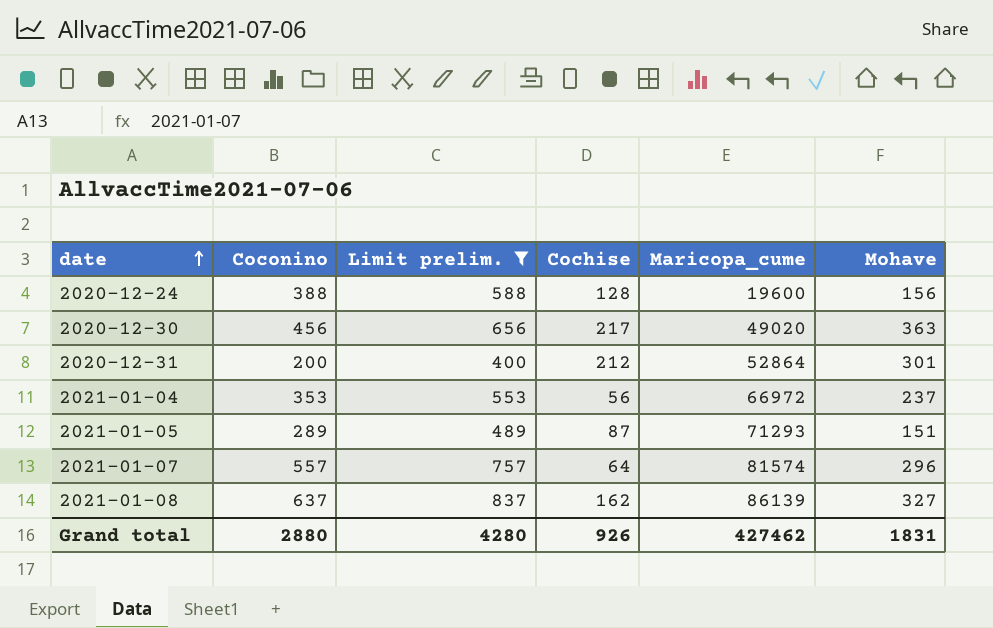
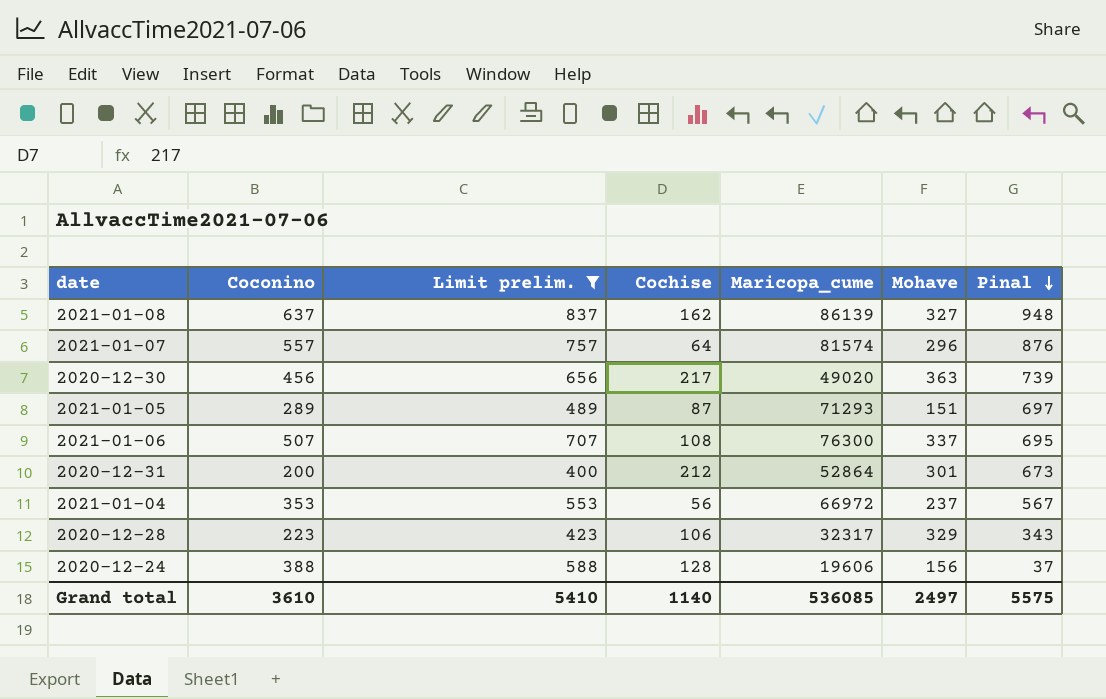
row order: date ascending -> Pinal descending
column Pinal | position: none -> 7
row 2021-01-06: none -> 507 | 707 | 108 | 76300 | 337 | 695
row 2020-12-28: none -> 223 | 423 | 106 | 32317 | 329 | 343
2020-12-24 | Maricopa_cume: 19600 -> 19606
Grand total | Coconino: 2880 -> 3610
Grand total | Limit prelim.: 4280 -> 5410
Grand total | Cochise: 926 -> 1140
Grand total | Maricopa_cume: 427462 -> 536085
Grand total | Mohave: 1831 -> 2497

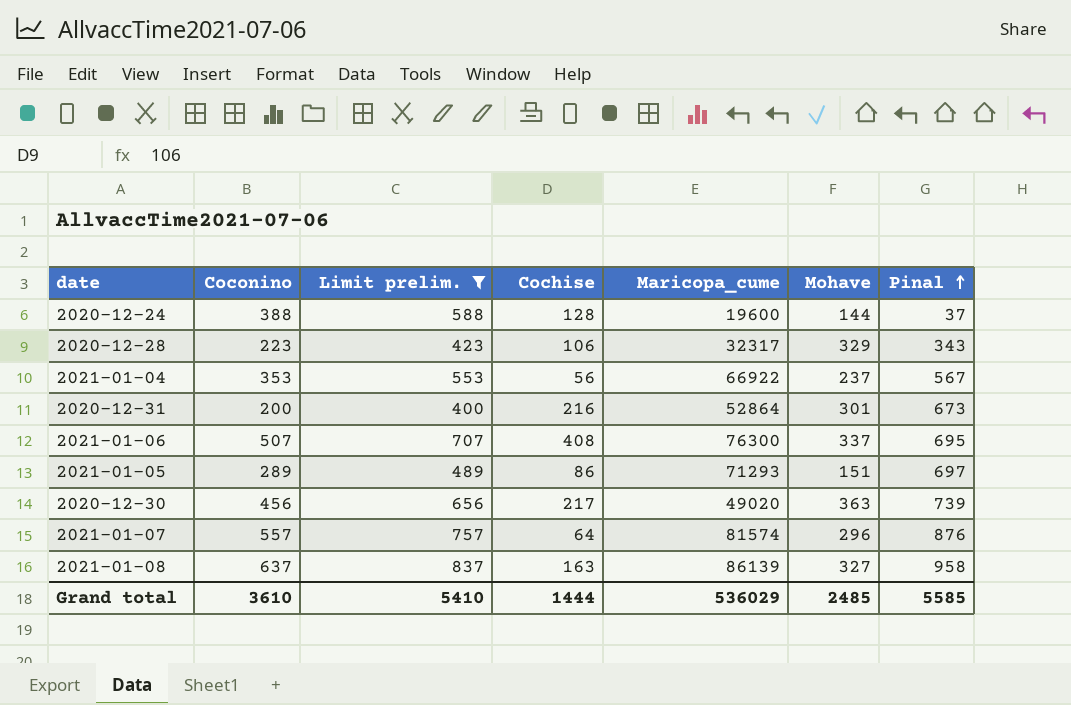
row order: Pinal descending -> Pinal ascending
2020-12-24 | Maricopa_cume: 19606 -> 19600
2020-12-24 | Mohave: 156 -> 144
2021-01-04 | Maricopa_cume: 66972 -> 66922
2020-12-31 | Cochise: 212 -> 216
2021-01-06 | Cochise: 108 -> 408
2021-01-05 | Cochise: 87 -> 86
2021-01-08 | Cochise: 162 -> 163
2021-01-08 | Pinal: 948 -> 958
Grand total | Cochise: 1140 -> 1444
Grand total | Maricopa_cume: 536085 -> 536029
Grand total | Mohave: 2497 -> 2485
Grand total | Pinal: 5575 -> 5585

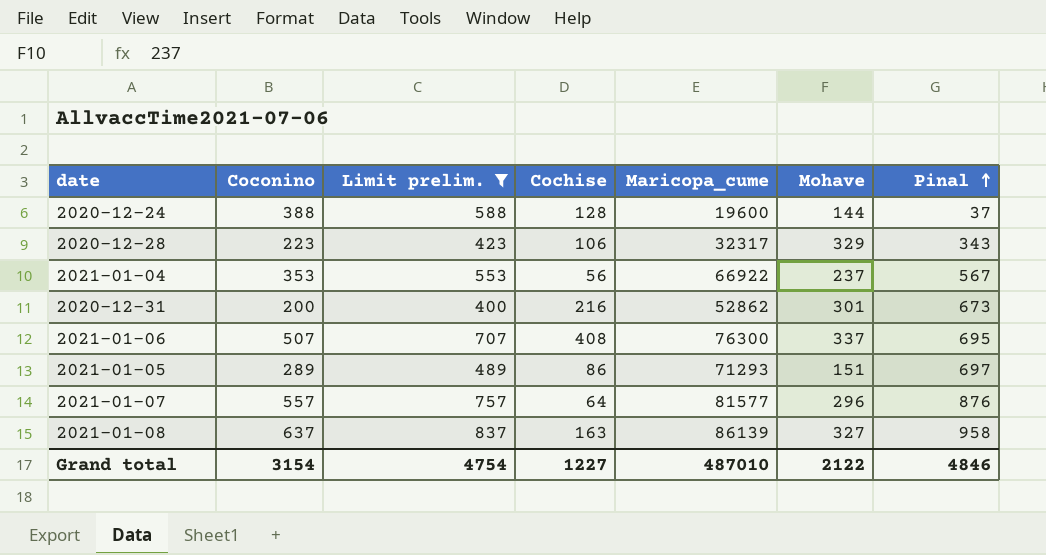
row 2020-12-30: 456 | 656 | 217 | 49020 | 363 | 739 -> none
2020-12-31 | Maricopa_cume: 52864 -> 52862
2021-01-07 | Maricopa_cume: 81574 -> 81577
Grand total | Coconino: 3610 -> 3154
Grand total | Limit prelim.: 5410 -> 4754
Grand total | Cochise: 1444 -> 1227
Grand total | Maricopa_cume: 536029 -> 487010
Grand total | Mohave: 2485 -> 2122
Grand total | Pinal: 5585 -> 4846

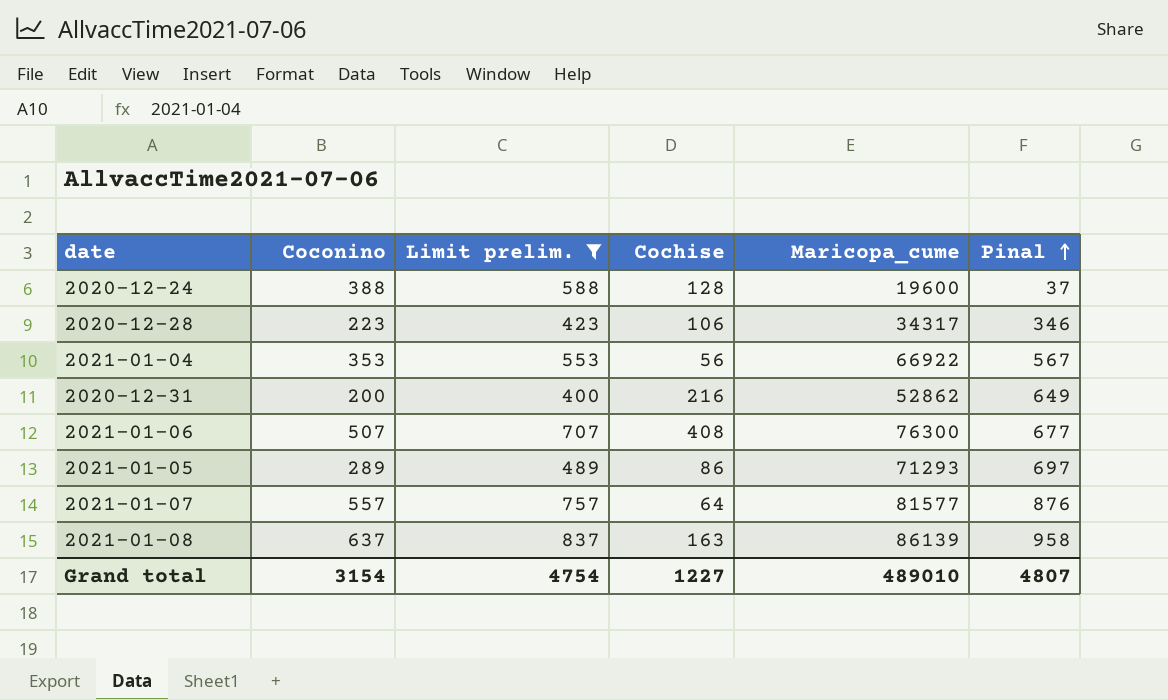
column Mohave | position: 6 -> none
2020-12-28 | Maricopa_cume: 32317 -> 34317
2020-12-28 | Pinal: 343 -> 346
2020-12-31 | Pinal: 673 -> 649
2021-01-06 | Pinal: 695 -> 677
Grand total | Maricopa_cume: 487010 -> 489010
Grand total | Pinal: 4846 -> 4807

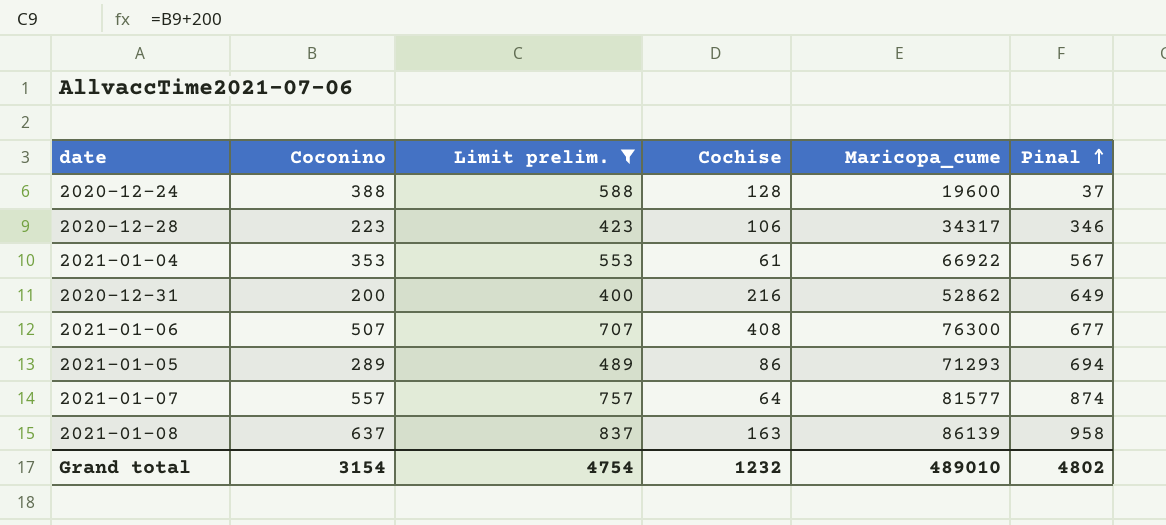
2021-01-04 | Cochise: 56 -> 61
2021-01-05 | Pinal: 697 -> 694
2021-01-07 | Pinal: 876 -> 874
Grand total | Cochise: 1227 -> 1232
Grand total | Pinal: 4807 -> 4802

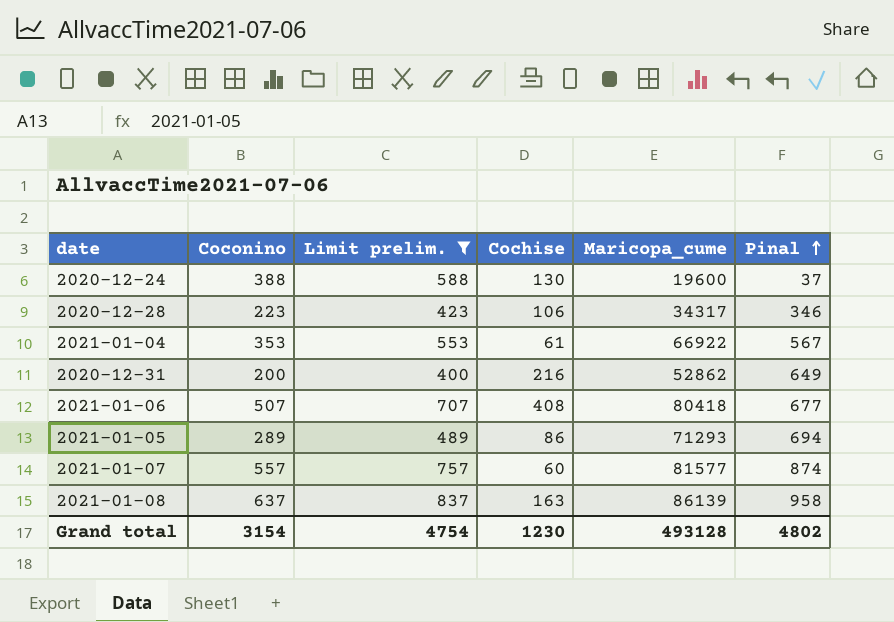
2020-12-24 | Cochise: 128 -> 130
2021-01-06 | Maricopa_cume: 76300 -> 80418
2021-01-07 | Cochise: 64 -> 60
Grand total | Cochise: 1232 -> 1230
Grand total | Maricopa_cume: 489010 -> 493128

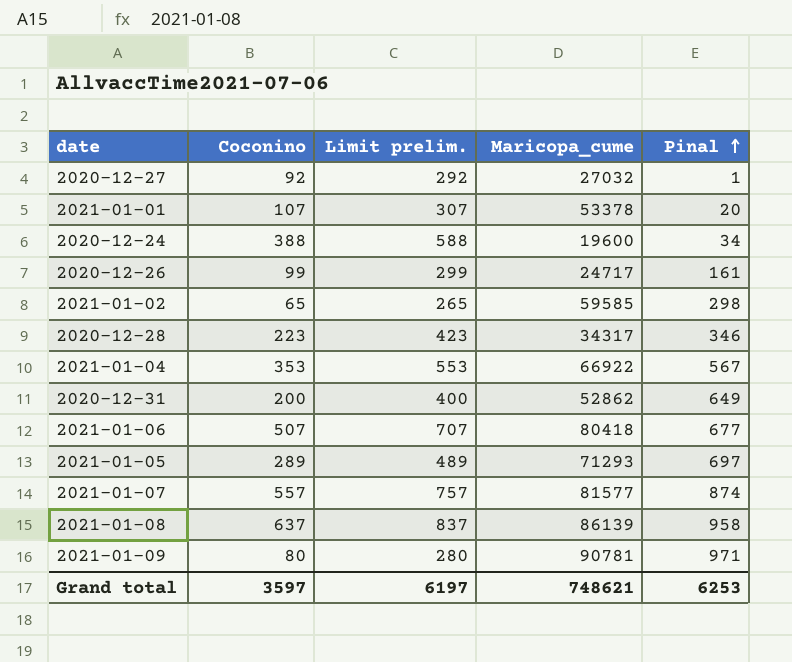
filter: Limit prelim. >= 400 -> none
column Cochise | position: 4 -> none
2020-12-24 | Pinal: 37 -> 34
2021-01-05 | Pinal: 694 -> 697
Grand total | Coconino: 3154 -> 3597
Grand total | Limit prelim.: 4754 -> 6197
Grand total | Maricopa_cume: 493128 -> 748621
Grand total | Pinal: 4802 -> 6253

